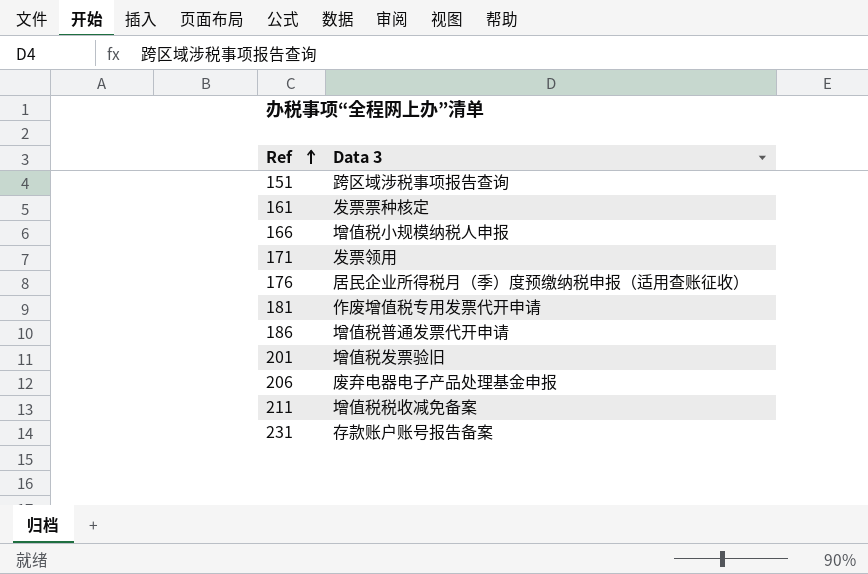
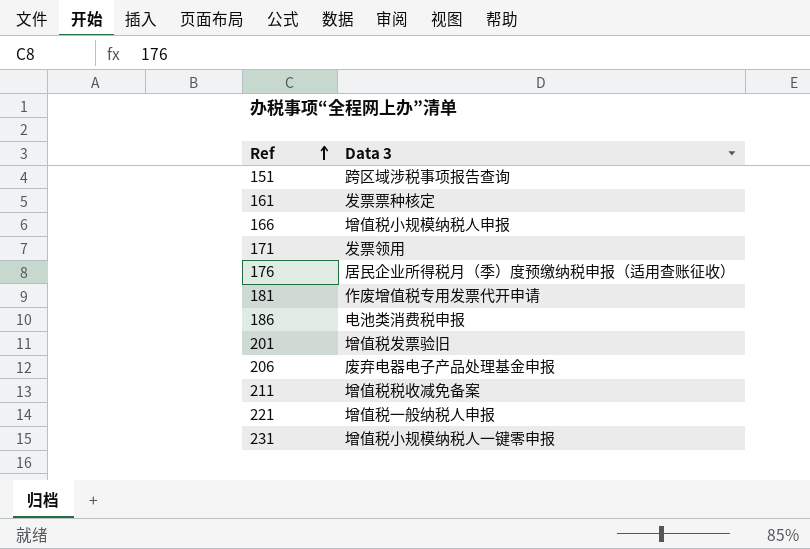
186 | Data 3: 增值税普通发票代开申请 -> 电池类消费税申报
row 221: none -> 增值税一般纳税人申报
231 | Data 3: 存款账户账号报告备案 -> 增值税小规模纳税人一键零申报

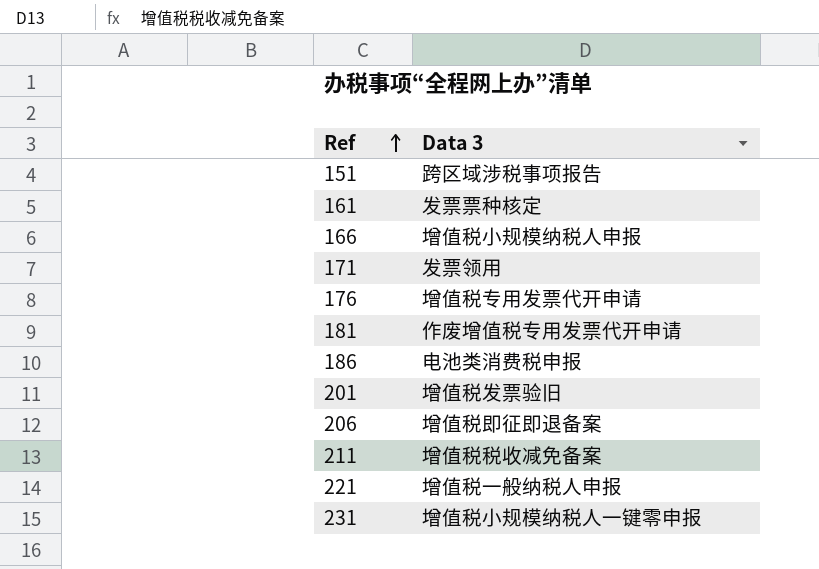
151 | Data 3: 跨区域涉税事项报告查询 -> 跨区域涉税事项报告
176 | Data 3: 居民企业所得税月（季）度预缴纳税申报（适用查账征收） -> 增值税专用发票代开申请
206 | Data 3: 废弃电器电子产品处理基金申报 -> 增值税即征即退备案

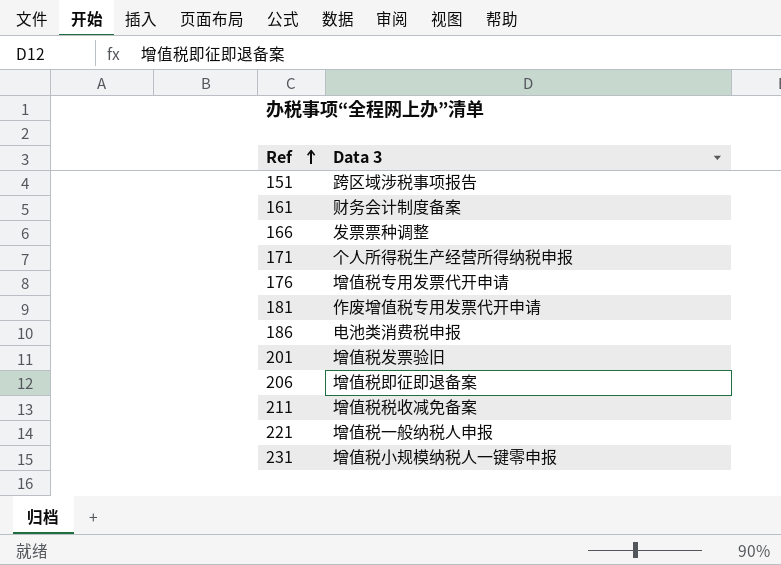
161 | Data 3: 发票票种核定 -> 财务会计制度备案
166 | Data 3: 增值税小规模纳税人申报 -> 发票票种调整
171 | Data 3: 发票领用 -> 个人所得税生产经营所得纳税申报

